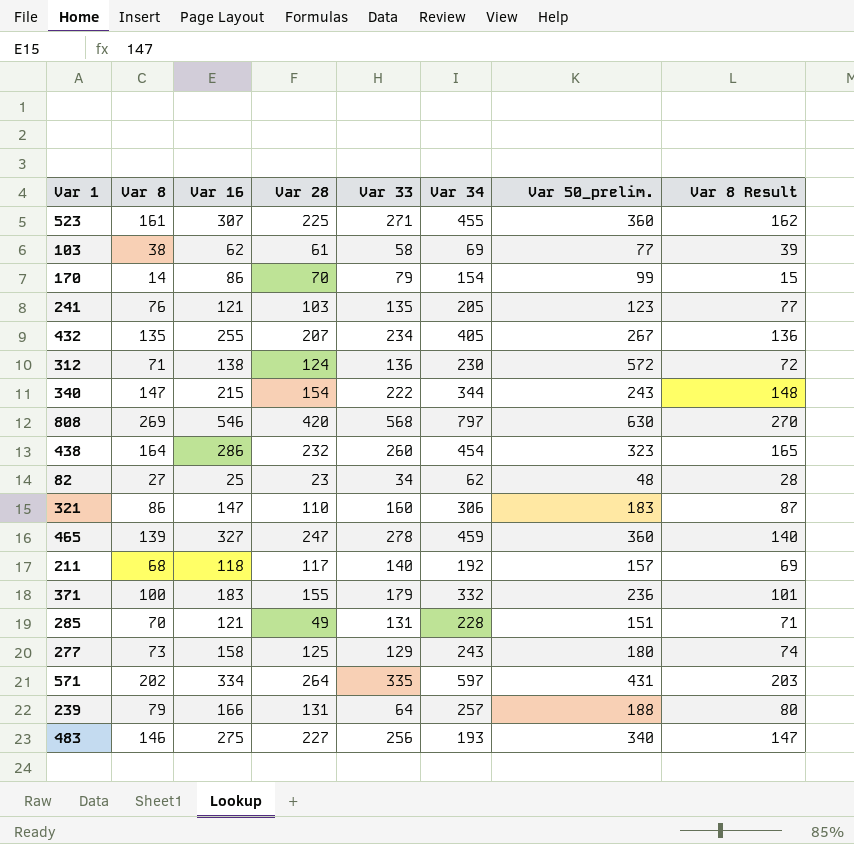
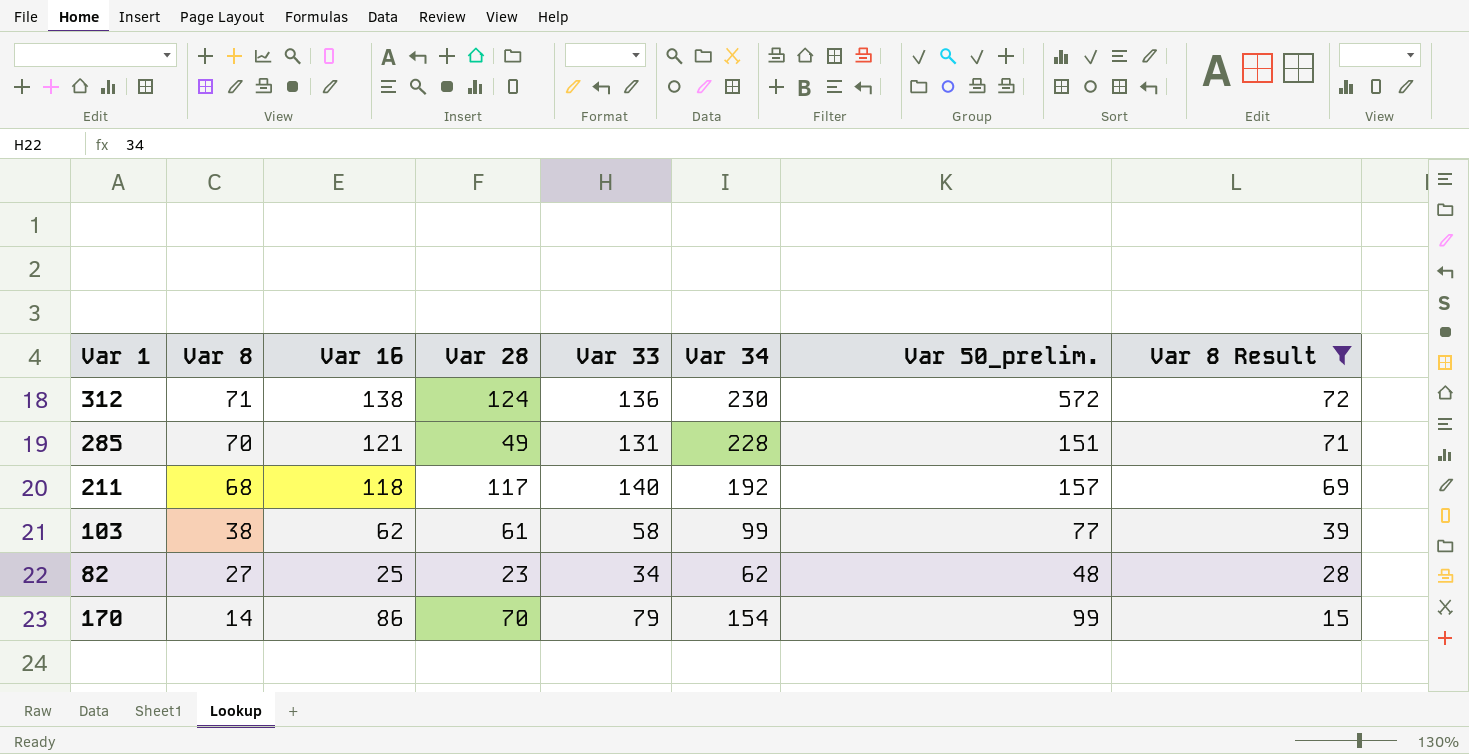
filter: none -> Var 8 Result <= 72
row order: none -> Var 8 descending
103 | Var 34: 69 -> 99

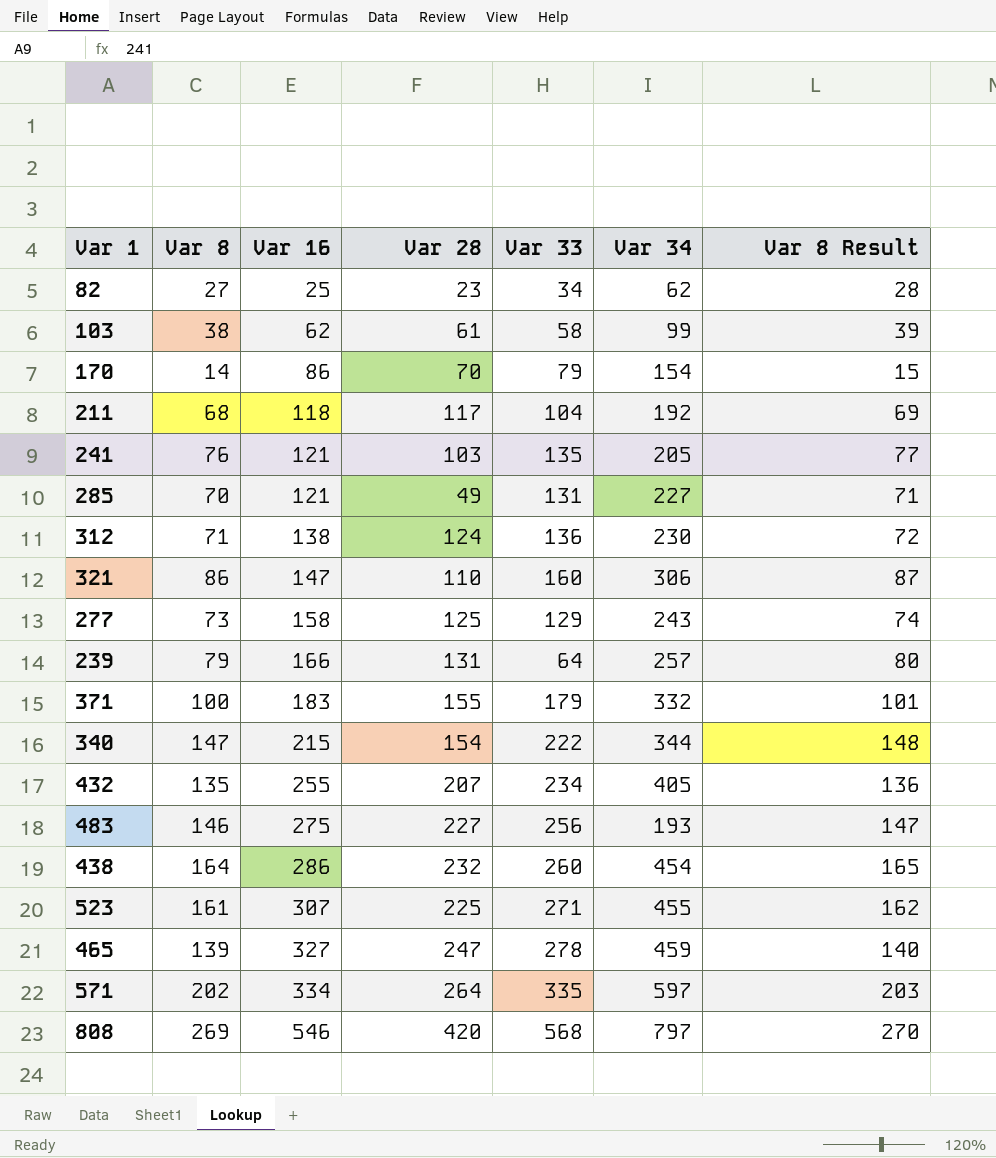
filter: Var 8 Result <= 72 -> none
row order: Var 8 descending -> Var 16 ascending
column Var 50_prelim. | position: 7 -> none
211 | Var 33: 140 -> 104
285 | Var 34: 228 -> 227

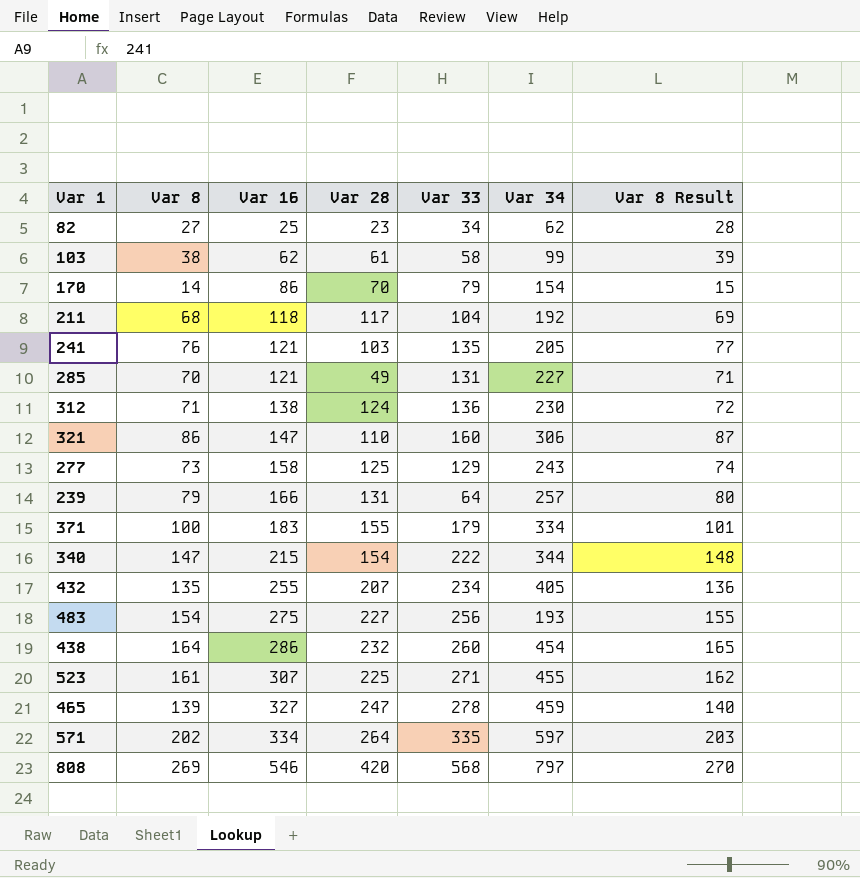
371 | Var 34: 332 -> 334
483 | Var 8: 146 -> 154
483 | Var 8 Result: 147 -> 155

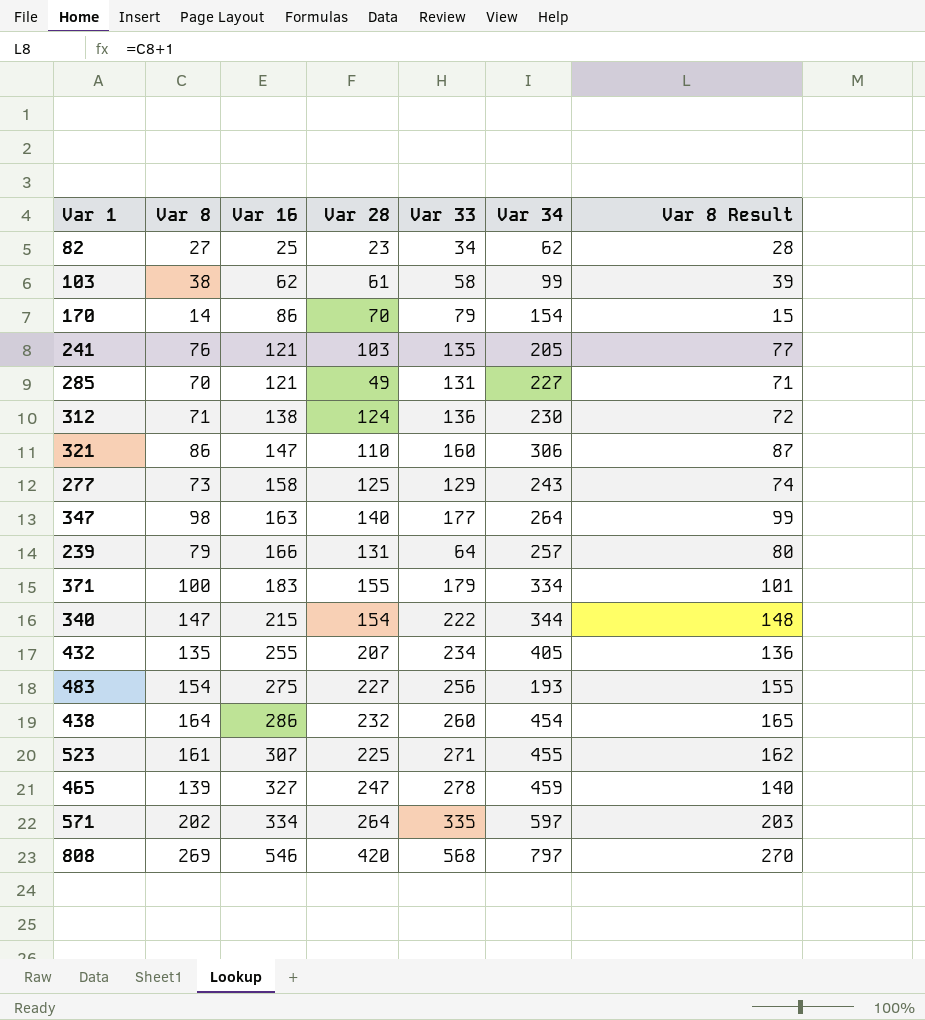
row 211: 68 | 118 | 117 | 104 | 192 | 69 -> none
row 347: none -> 98 | 163 | 140 | 177 | 264 | 99

